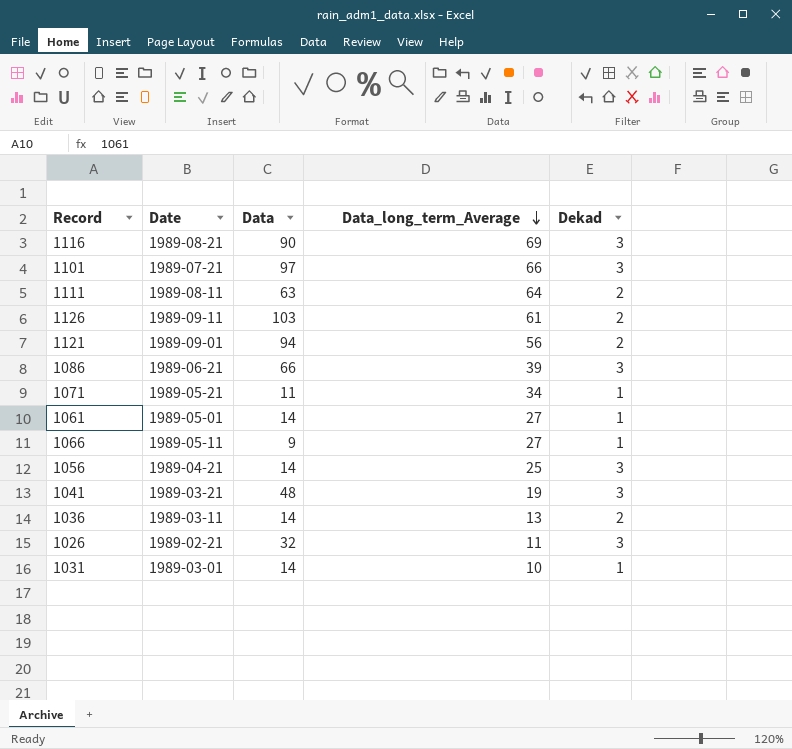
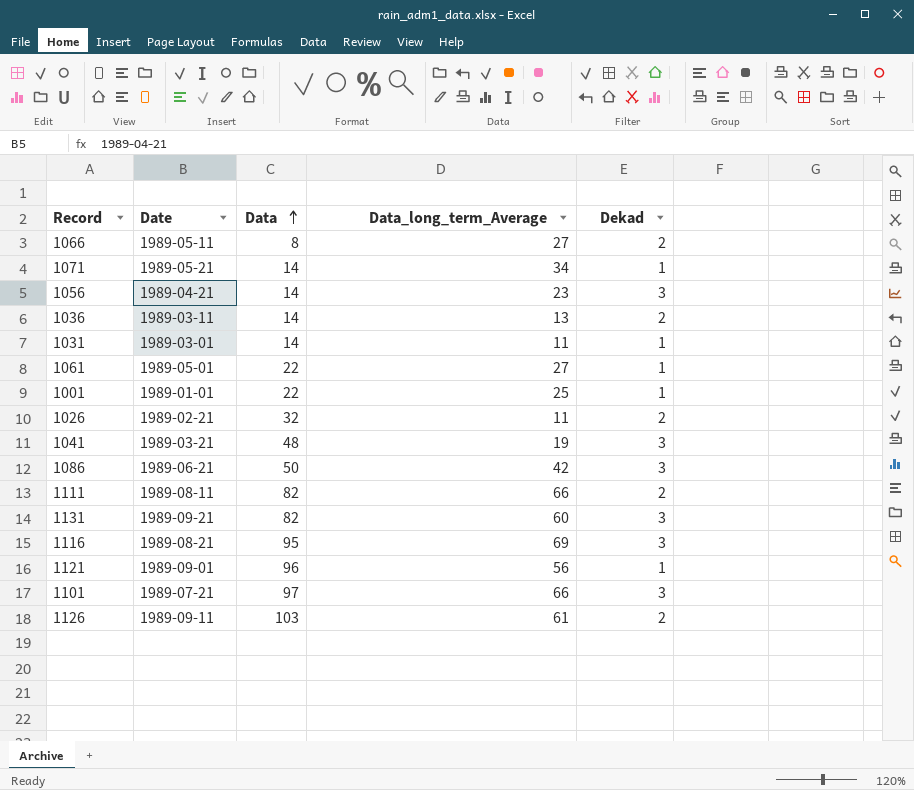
row order: Data_long_term_Average descending -> Data ascending
1066 | Data: 9 -> 8
1066 | Dekad: 1 -> 2
1071 | Data: 11 -> 14
1056 | Data_long_term_Average: 25 -> 23
1031 | Data_long_term_Average: 10 -> 11
1061 | Data: 14 -> 22
row 1001: none -> 1989-01-01 | 22 | 25 | 1
1026 | Dekad: 3 -> 2
1086 | Data: 66 -> 50
1086 | Data_long_term_Average: 39 -> 42
1111 | Data: 63 -> 82
1111 | Data_long_term_Average: 64 -> 66
row 1131: none -> 1989-09-21 | 82 | 60 | 3
1116 | Data: 90 -> 95
1121 | Data: 94 -> 96
1121 | Dekad: 2 -> 1

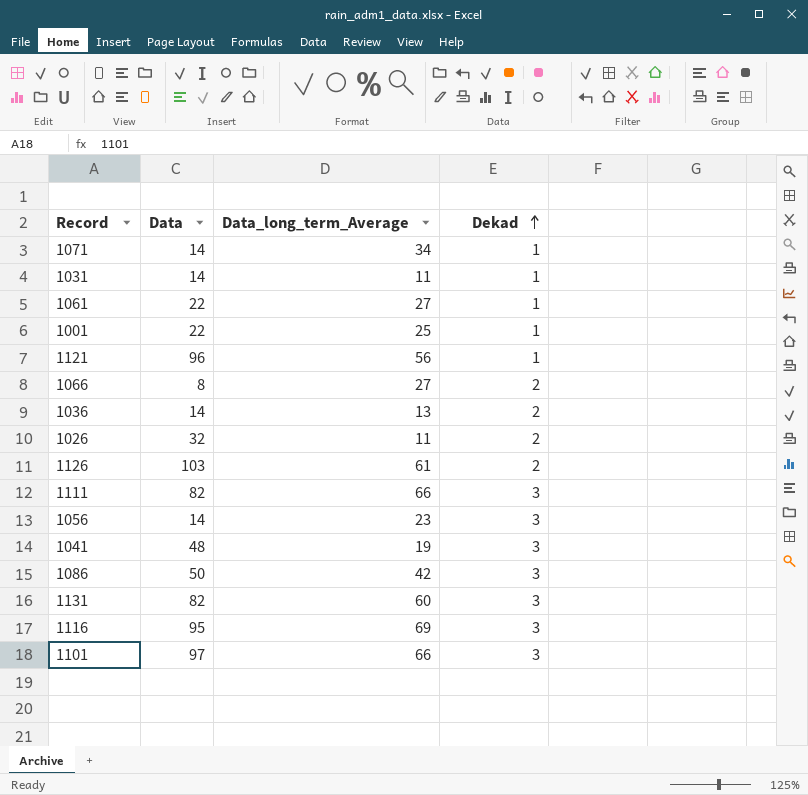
row order: Data ascending -> Dekad ascending
column Date | position: 2 -> none
1111 | Dekad: 2 -> 3

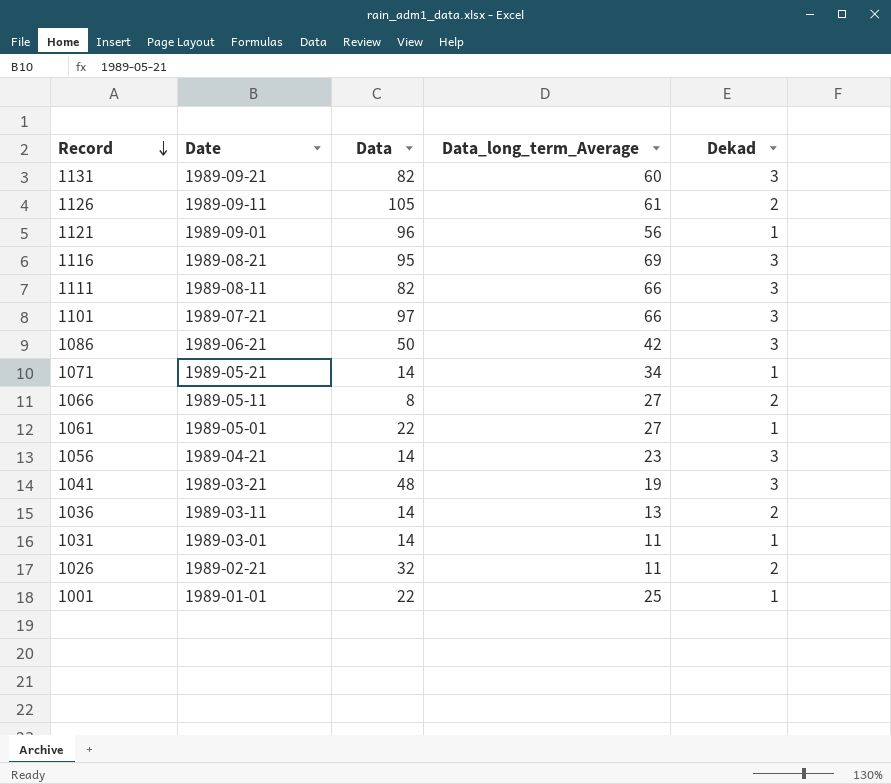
row order: Dekad ascending -> Record descending
column Date | position: none -> 2
1126 | Data: 103 -> 105

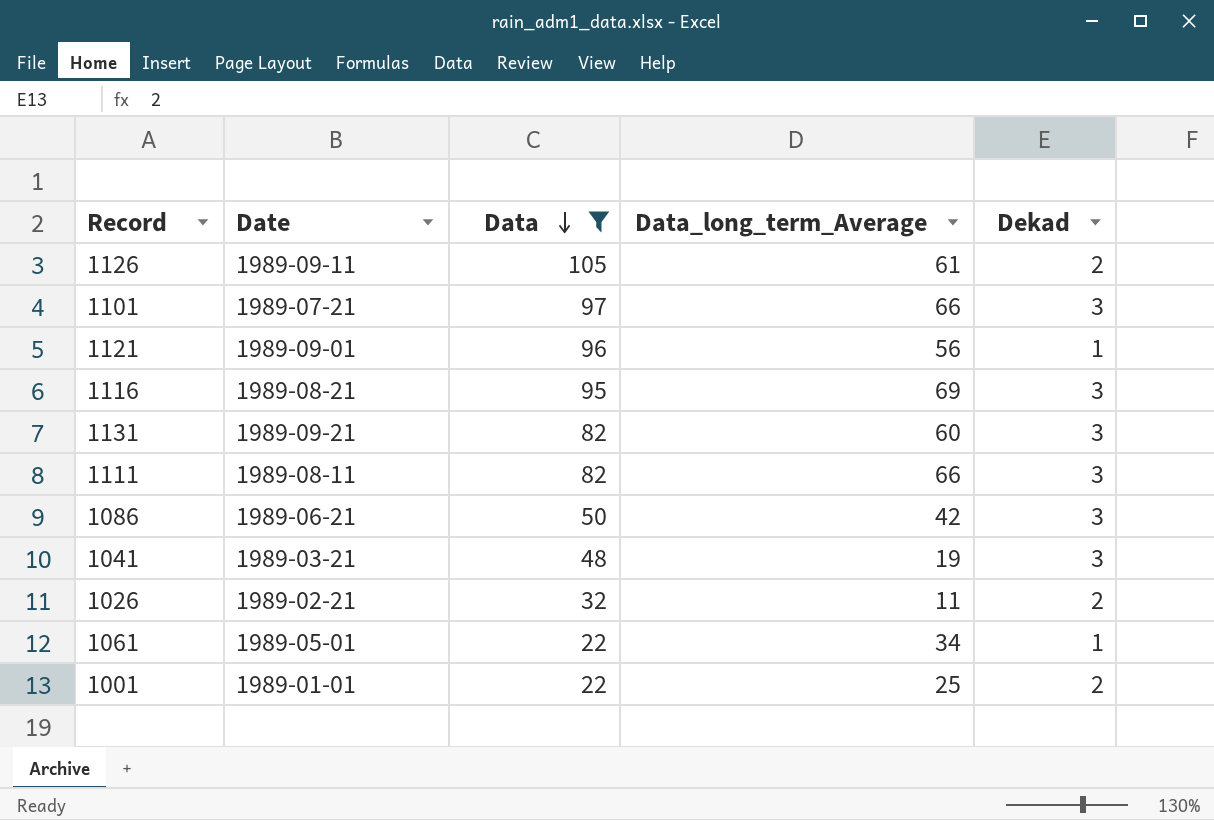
filter: none -> Data >= 22
row order: Record descending -> Data descending
1061 | Data_long_term_Average: 27 -> 34
1001 | Dekad: 1 -> 2

